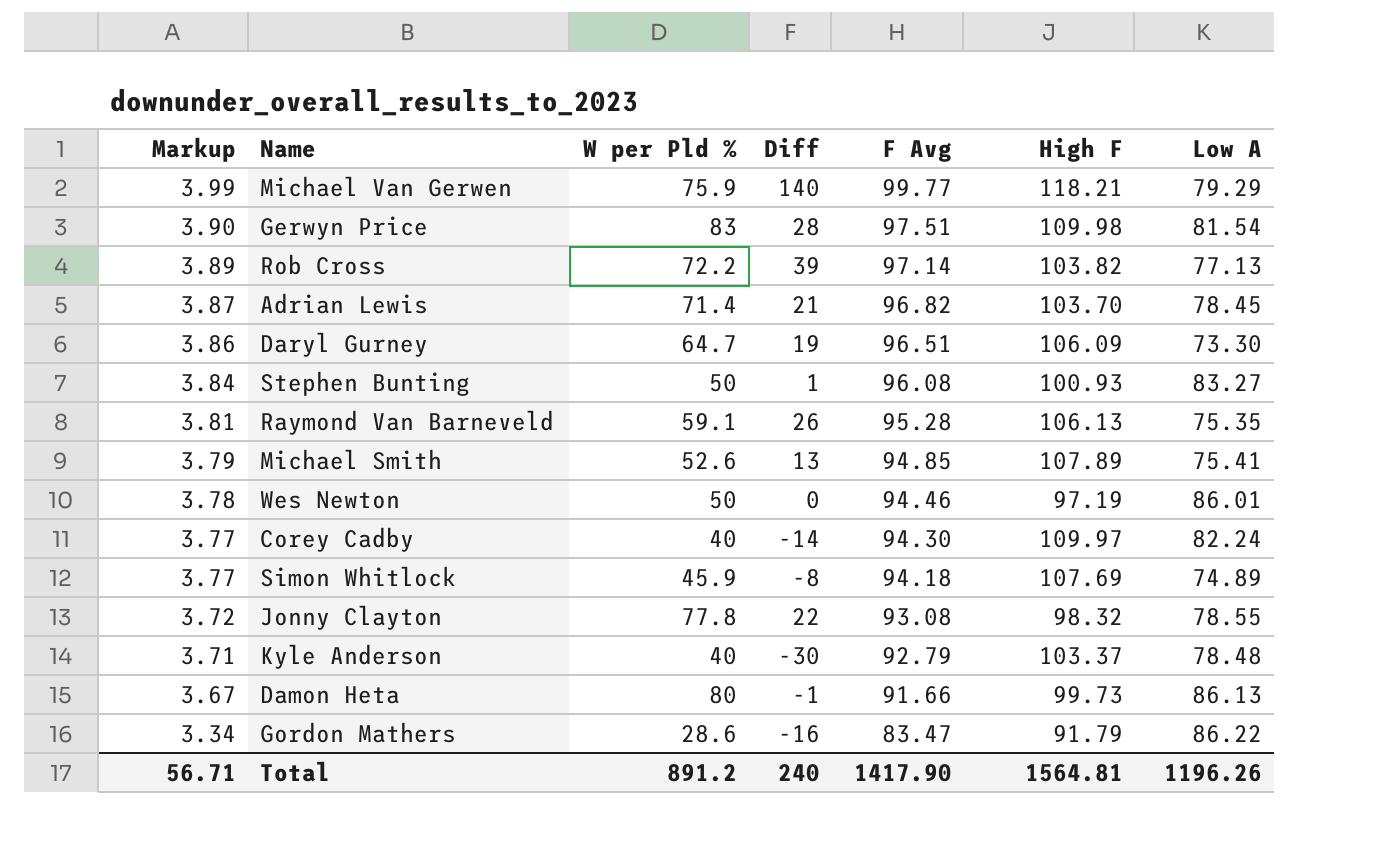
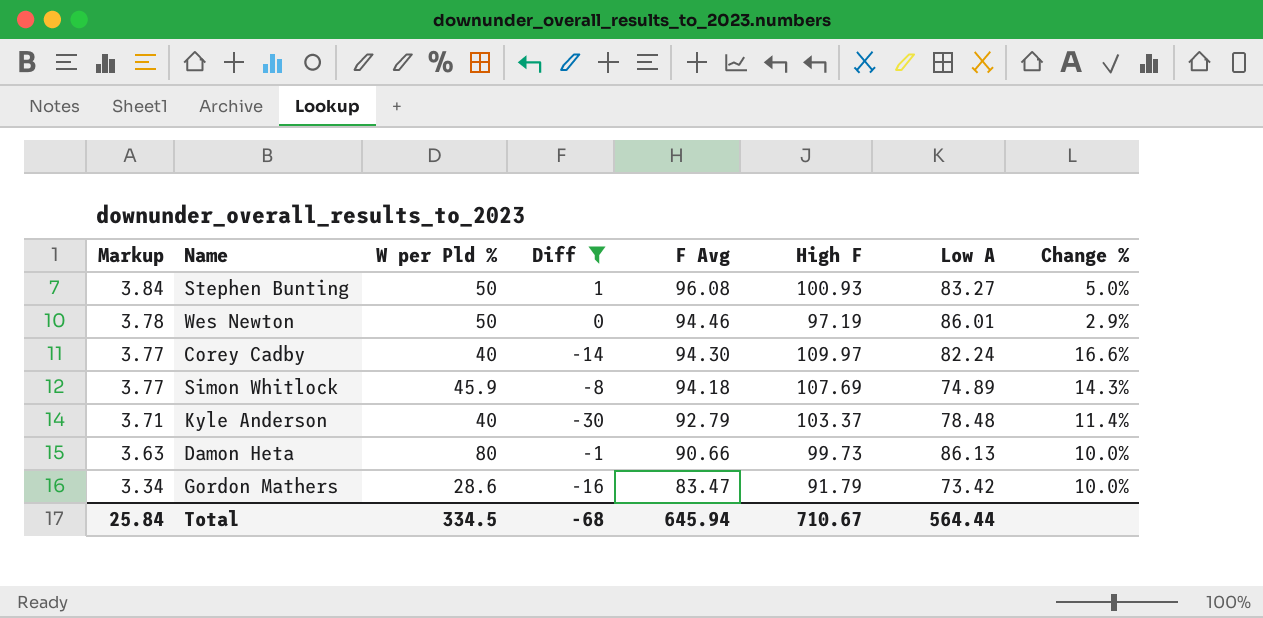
filter: none -> Diff <= 1
column Change % | formula: none -> ([High F] - [F Avg]) / [F Avg]
Damon Heta | Markup: 3.67 -> 3.63
Damon Heta | F Avg: 91.66 -> 90.66
Gordon Mathers | Low A: 86.22 -> 73.42
Total | Markup: 56.71 -> 25.84
Total | W per Pld %: 891.2 -> 334.5
Total | Diff: 240 -> -68
Total | F Avg: 1417.90 -> 645.94
Total | High F: 1564.81 -> 710.67
Total | Low A: 1196.26 -> 564.44

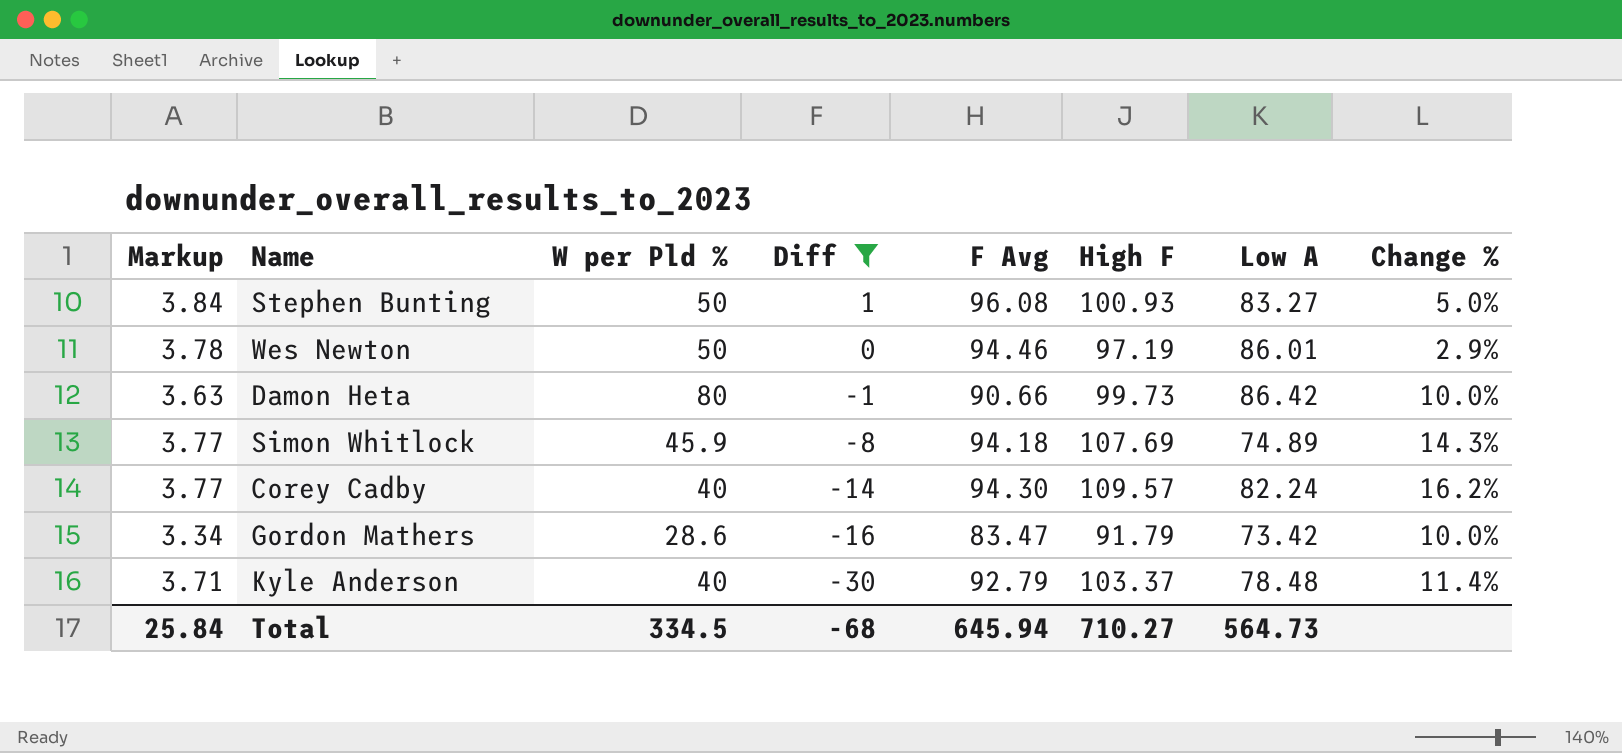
row order: Markup descending -> Diff descending
Damon Heta | Low A: 86.13 -> 86.42
Corey Cadby | High F: 109.97 -> 109.57
Corey Cadby | Change %: 16.6% -> 16.2%
Total | High F: 710.67 -> 710.27
Total | Low A: 564.44 -> 564.73

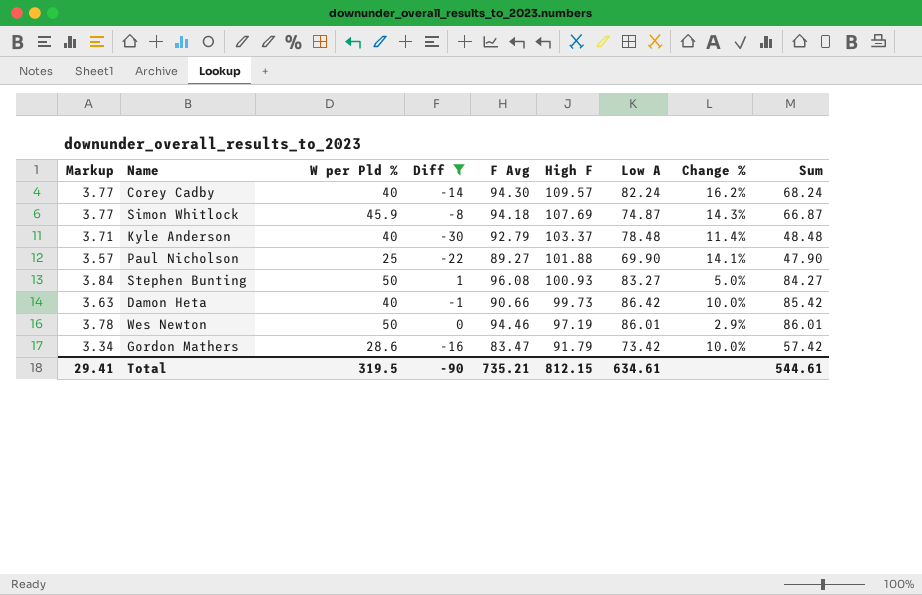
row order: Diff descending -> High F descending
column Sum | formula: none -> [Diff] + [Low A]
Simon Whitlock | Low A: 74.89 -> 74.87
row Paul Nicholson: none -> 3.57 | 25 | -22 | 89.27 | 101.88 | 69.90 | 14.1% | 47.90
Damon Heta | W per Pld %: 80 -> 40
Total | Markup: 25.84 -> 29.41
Total | W per Pld %: 334.5 -> 319.5
Total | Diff: -68 -> -90
Total | F Avg: 645.94 -> 735.21
Total | High F: 710.27 -> 812.15
Total | Low A: 564.73 -> 634.61

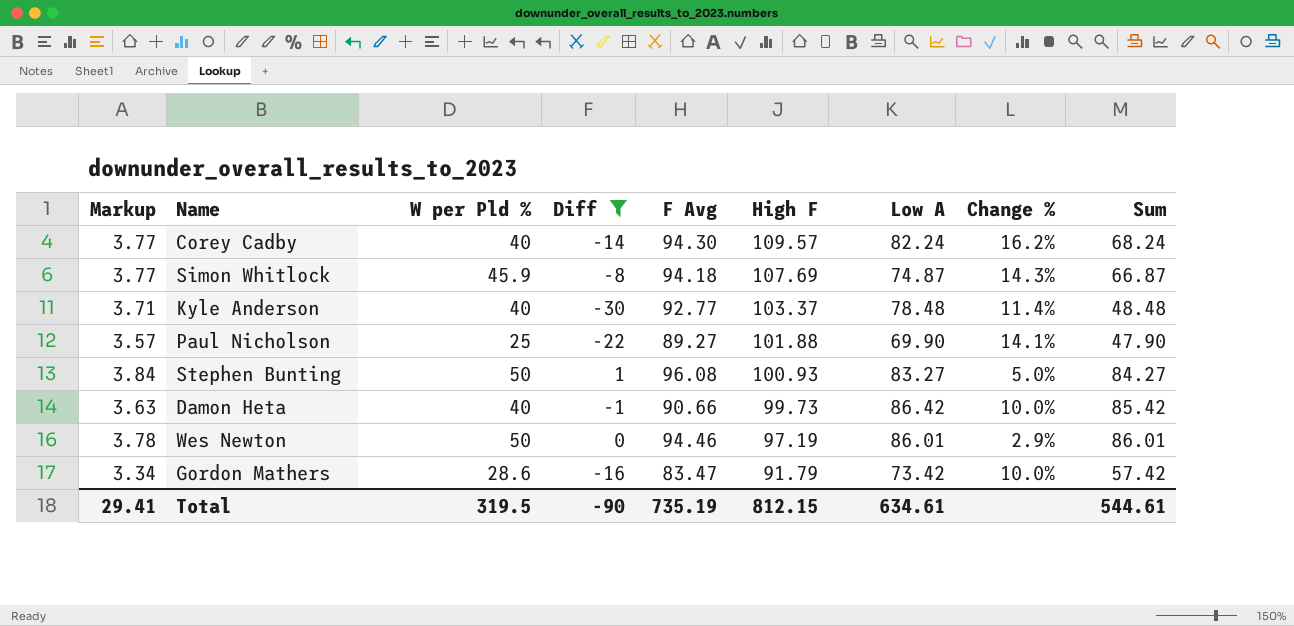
Kyle Anderson | F Avg: 92.79 -> 92.77
Total | F Avg: 735.21 -> 735.19

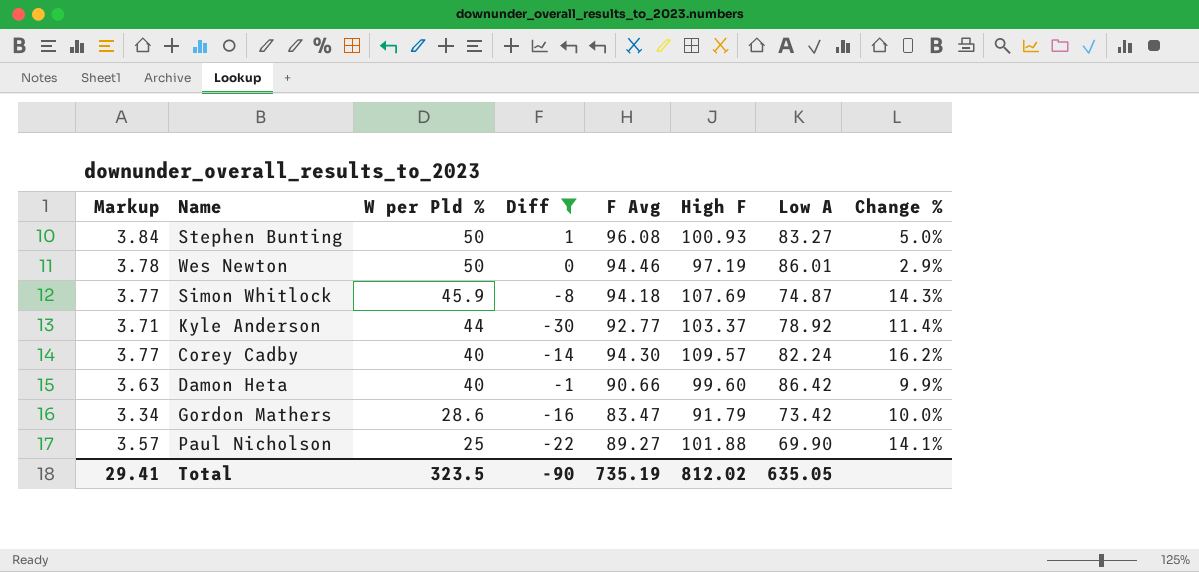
row order: High F descending -> W per Pld % descending
column Sum | formula: [Diff] + [Low A] -> none
Kyle Anderson | W per Pld %: 40 -> 44
Kyle Anderson | Low A: 78.48 -> 78.92
Damon Heta | High F: 99.73 -> 99.60
Damon Heta | Change %: 10.0% -> 9.9%
Total | W per Pld %: 319.5 -> 323.5
Total | High F: 812.15 -> 812.02
Total | Low A: 634.61 -> 635.05

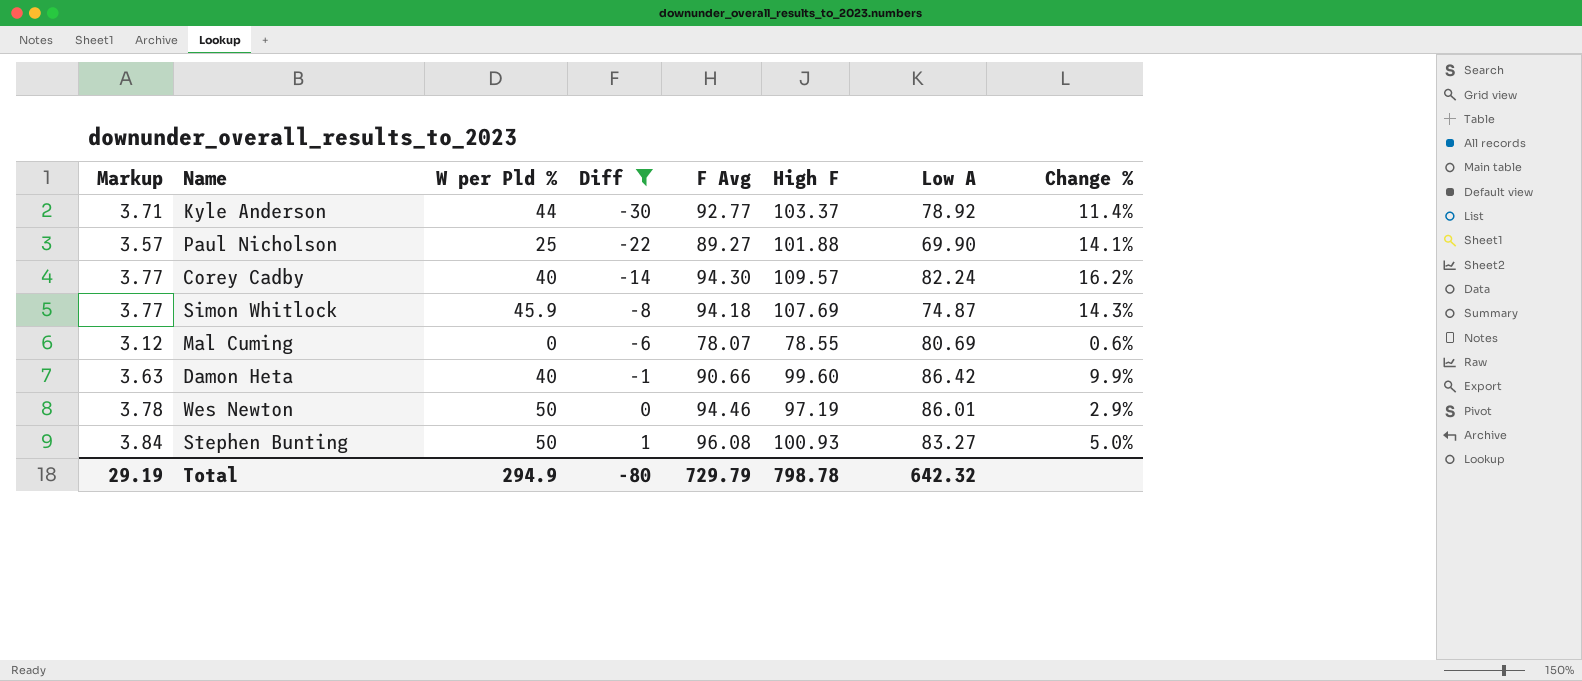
row order: W per Pld % descending -> Diff ascending
row Gordon Mathers: 3.34 | 28.6 | -16 | 83.47 | 91.79 | 73.42 | 10.0% -> none
row Mal Cuming: none -> 3.12 | 0 | -6 | 78.07 | 78.55 | 80.69 | 0.6%
Total | Markup: 29.41 -> 29.19
Total | W per Pld %: 323.5 -> 294.9
Total | Diff: -90 -> -80
Total | F Avg: 735.19 -> 729.79
Total | High F: 812.02 -> 798.78
Total | Low A: 635.05 -> 642.32

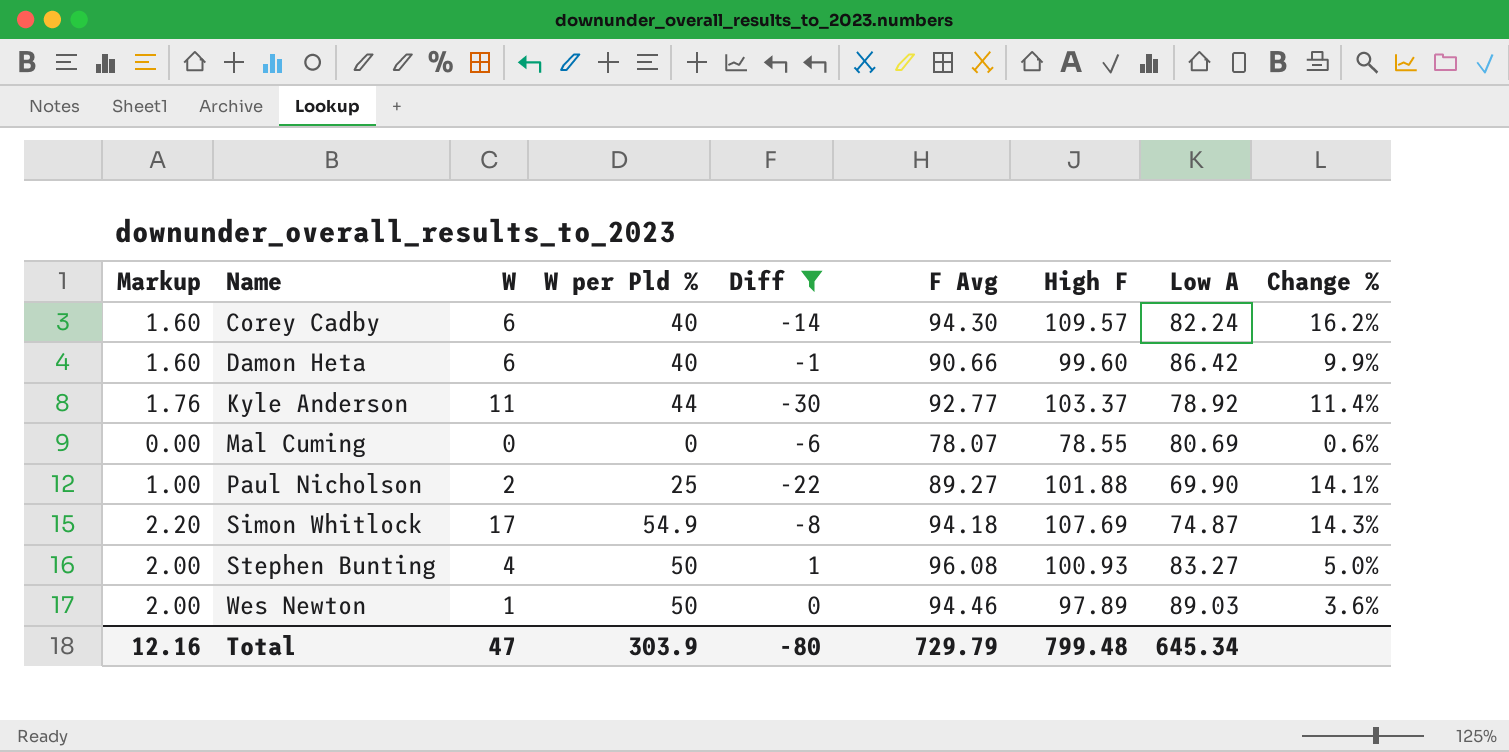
row order: Diff ascending -> Name ascending
column Markup | formula: [F Avg] * 0.04 -> [W per Pld %] * 0.04
column W | position: none -> 3
Simon Whitlock | W per Pld %: 45.9 -> 54.9
Wes Newton | High F: 97.19 -> 97.89
Wes Newton | Low A: 86.01 -> 89.03
Wes Newton | Change %: 2.9% -> 3.6%
Total | Markup: 29.19 -> 12.16
Total | W per Pld %: 294.9 -> 303.9
Total | High F: 798.78 -> 799.48
Total | Low A: 642.32 -> 645.34

